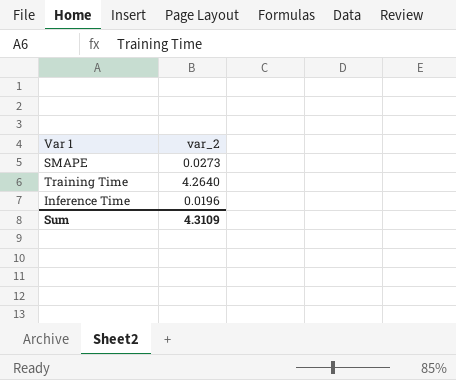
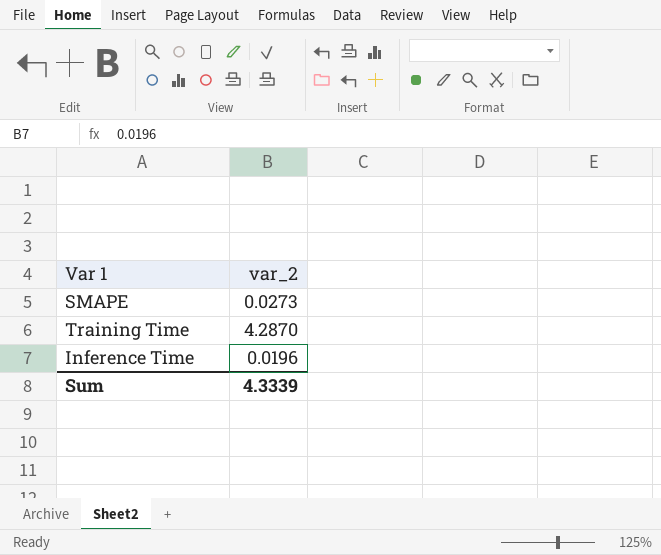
Training Time | var_2: 4.2640 -> 4.2870
Sum | var_2: 4.3109 -> 4.3339

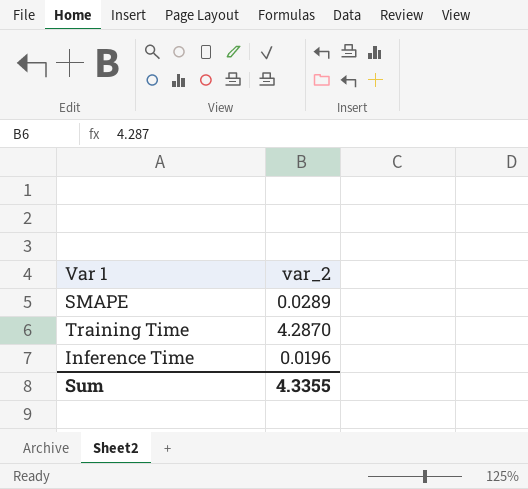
SMAPE | var_2: 0.0273 -> 0.0289
Sum | var_2: 4.3339 -> 4.3355

